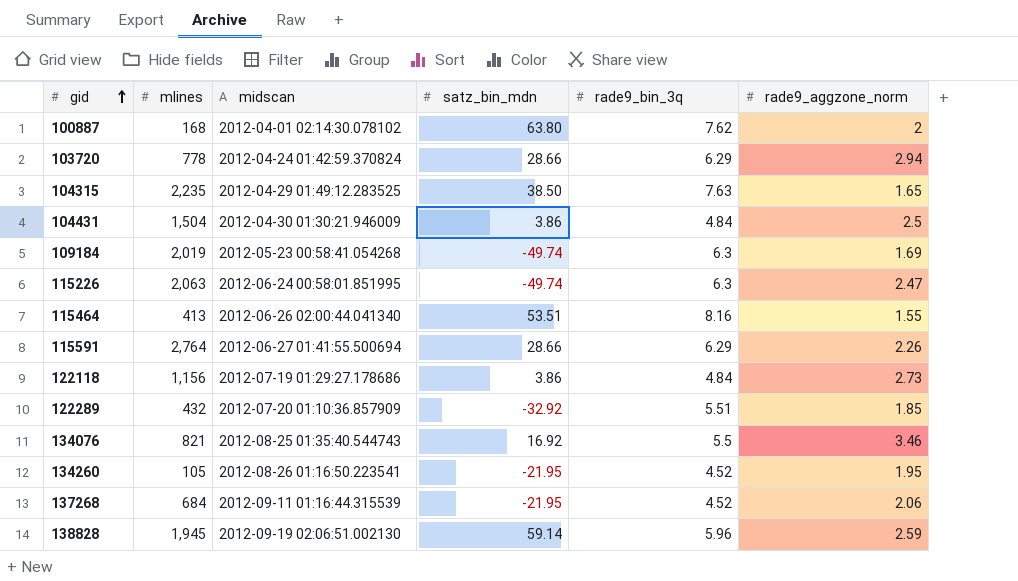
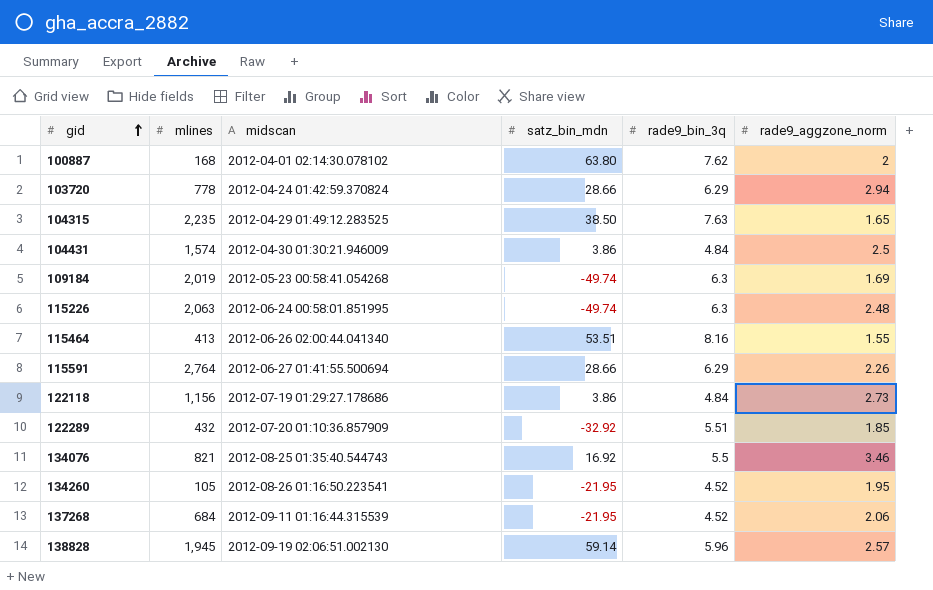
104431 | mlines: 1,504 -> 1,574
115226 | rade9_aggzone_norm: 2.47 -> 2.48
138828 | rade9_aggzone_norm: 2.59 -> 2.57

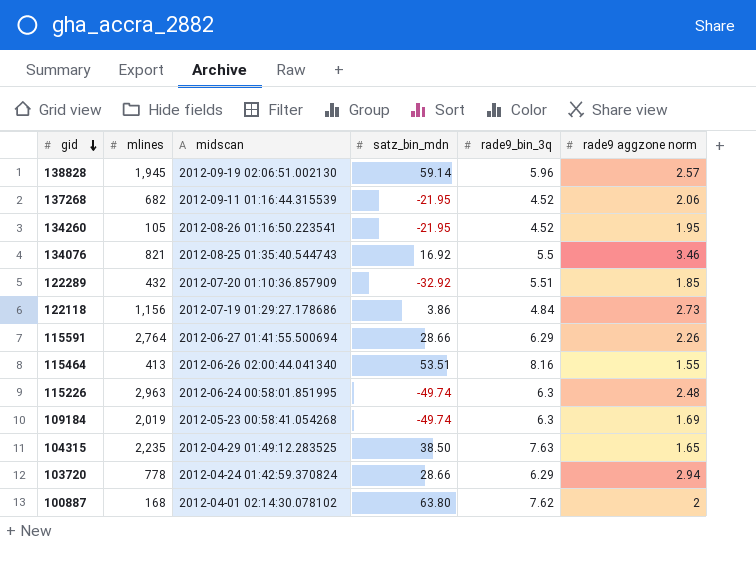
row order: gid ascending -> gid descending
column name: rade9_aggzone_norm -> rade9 aggzone norm
row 104431: 1,574 | 2012-04-30 01:30:21.946009 | 3.86 | 4.84 | 2.5 -> none
137268 | mlines: 684 -> 682
115226 | mlines: 2,063 -> 2,963

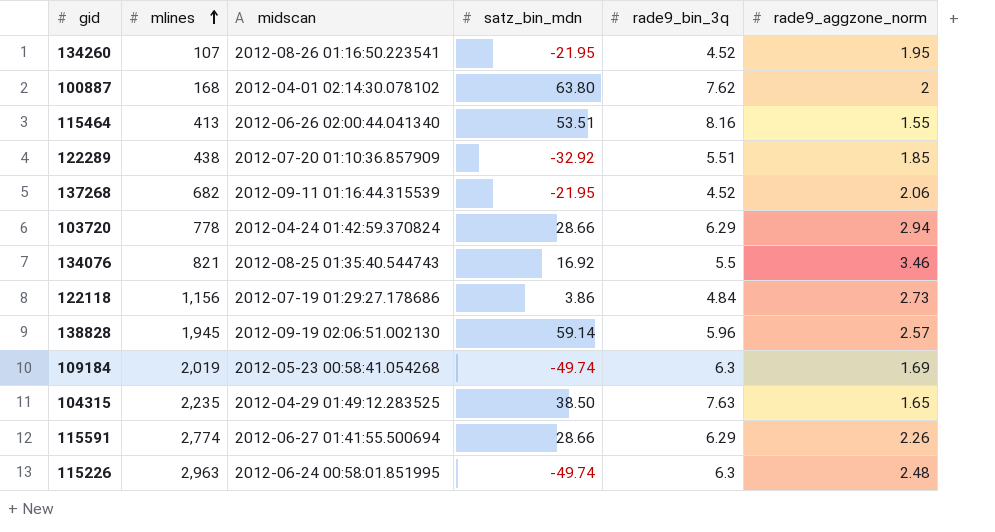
row order: gid descending -> mlines ascending
column name: rade9 aggzone norm -> rade9_aggzone_norm
134260 | mlines: 105 -> 107
122289 | mlines: 432 -> 438
115591 | mlines: 2,764 -> 2,774

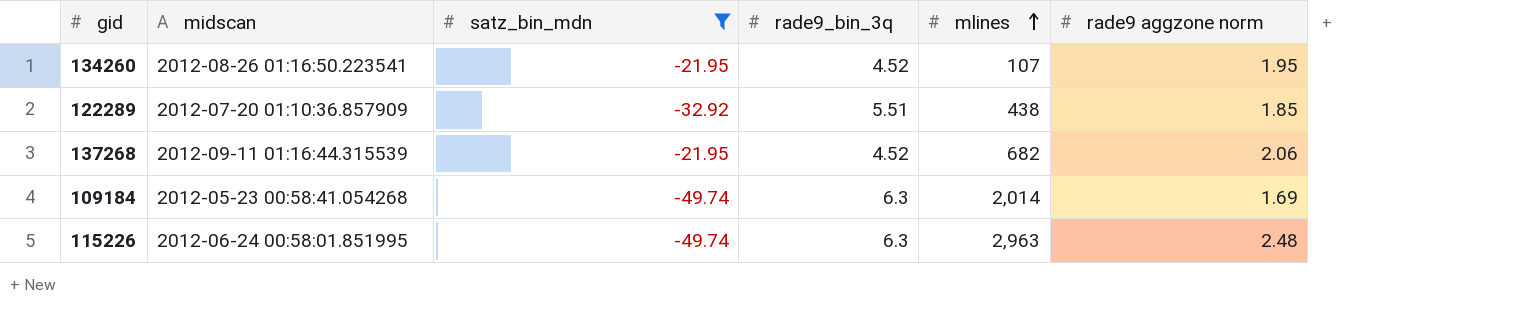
filter: none -> satz_bin_mdn <= -21.95
column mlines | position: 2 -> 5
column name: rade9_aggzone_norm -> rade9 aggzone norm
109184 | mlines: 2,019 -> 2,014

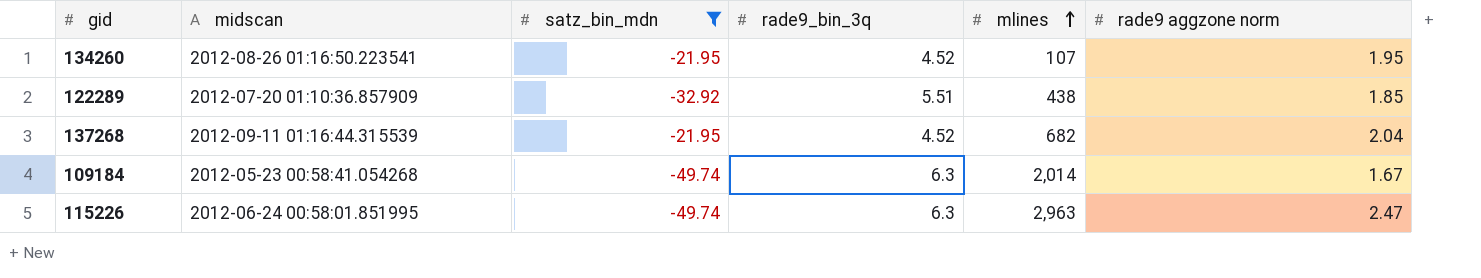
137268 | rade9 aggzone norm: 2.06 -> 2.04
109184 | rade9 aggzone norm: 1.69 -> 1.67
115226 | rade9 aggzone norm: 2.48 -> 2.47

